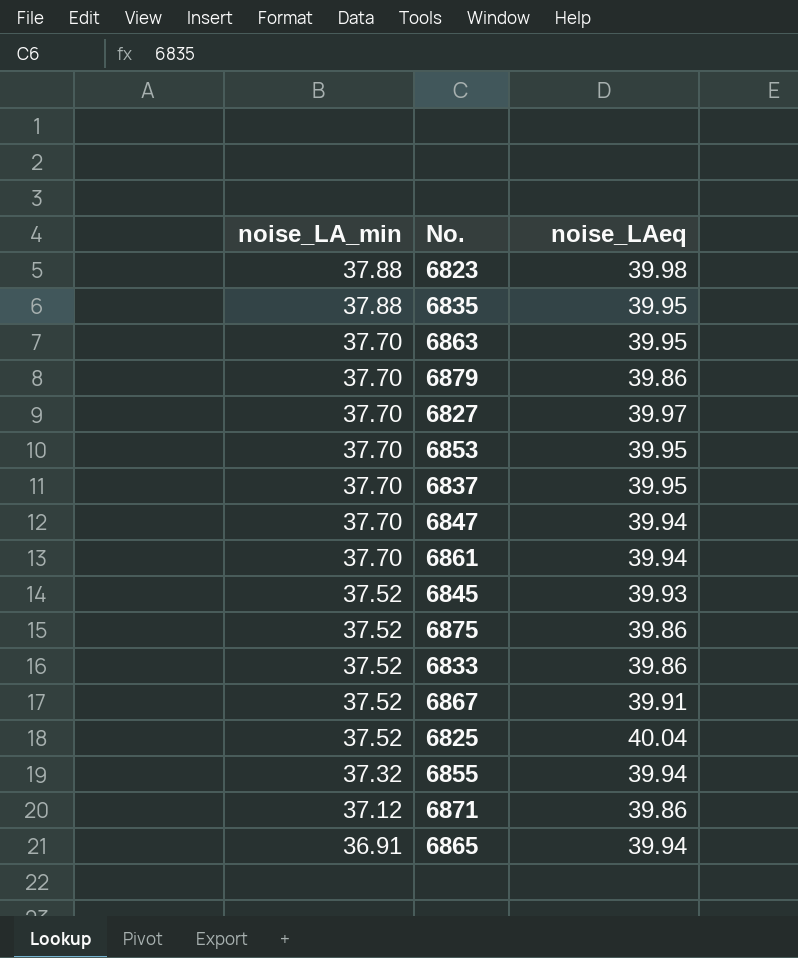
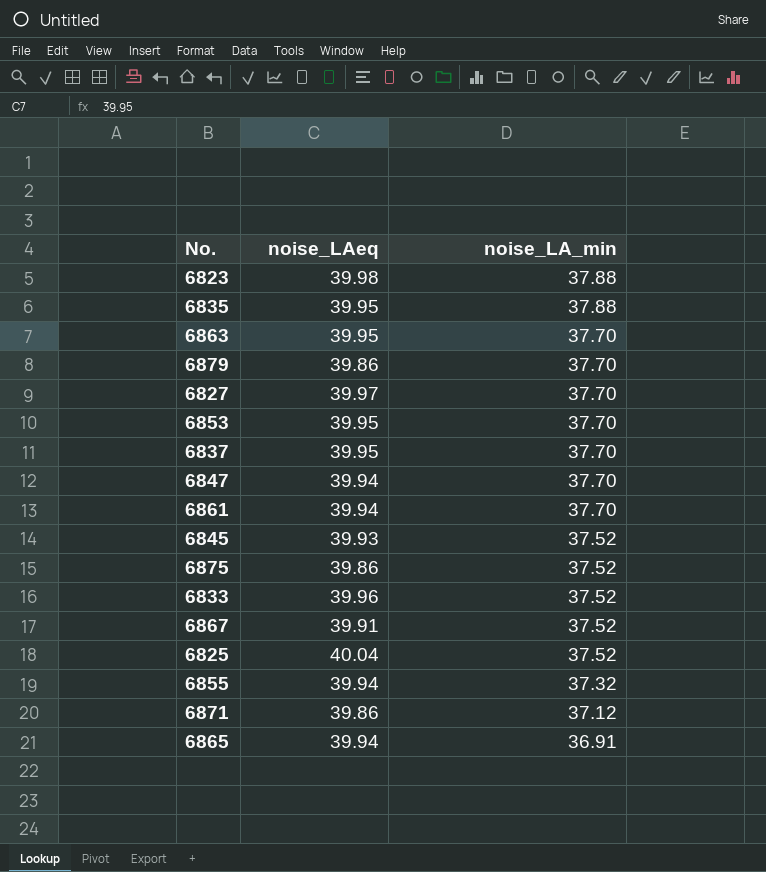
column noise_LA_min | position: 1 -> 3
6833 | noise_LAeq: 39.86 -> 39.96

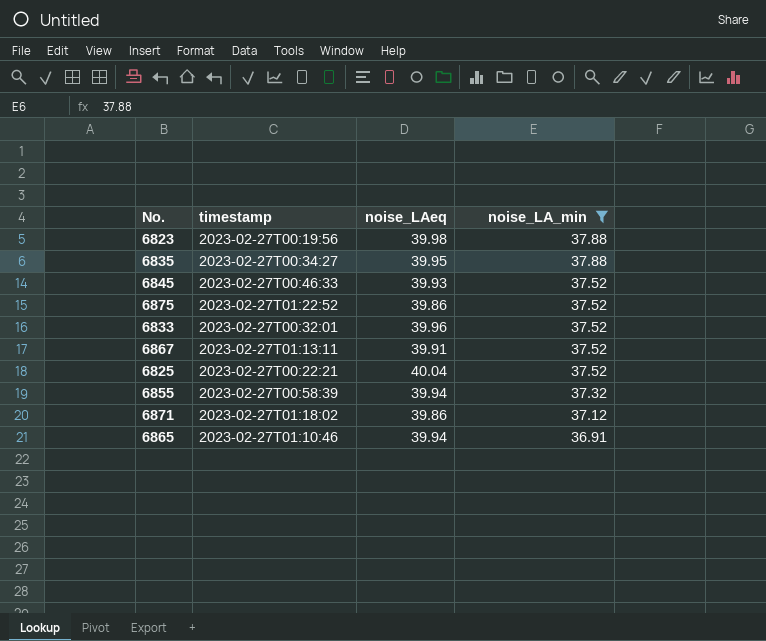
filter: none -> noise_LA_min != 37.70
column timestamp | position: none -> 2

